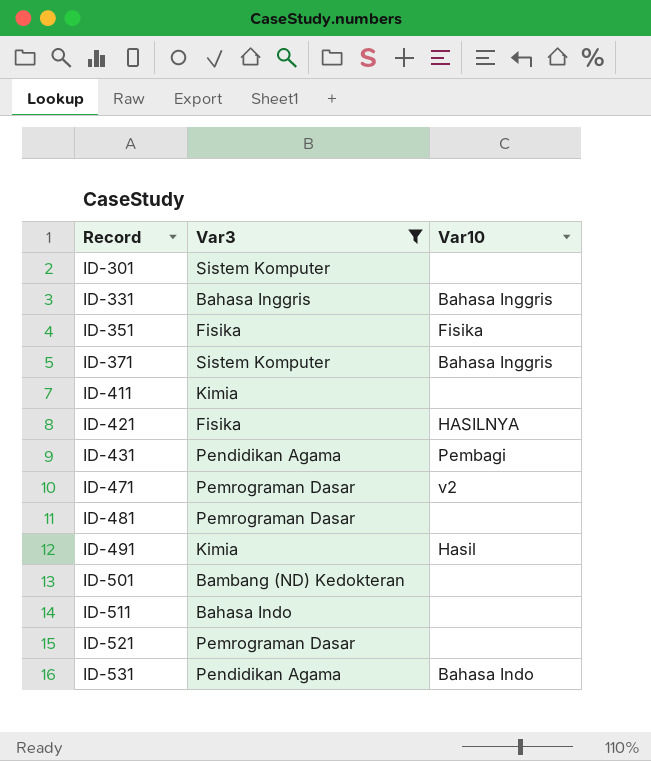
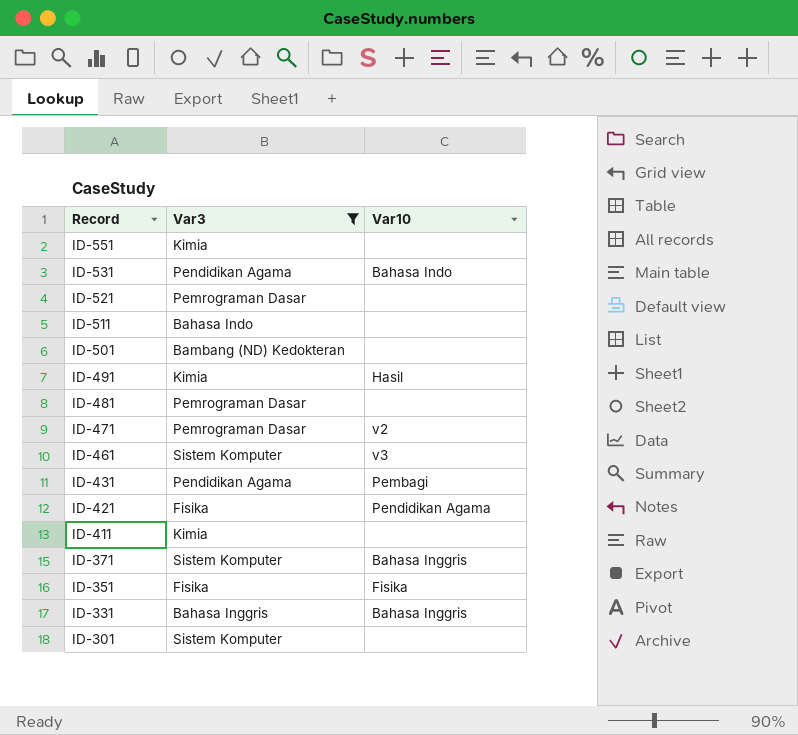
row order: Record ascending -> Record descending
row ID-551: none -> Kimia | none
row ID-461: none -> Sistem Komputer | v3
ID-421 | Var10: HASILNYA -> Pendidikan Agama

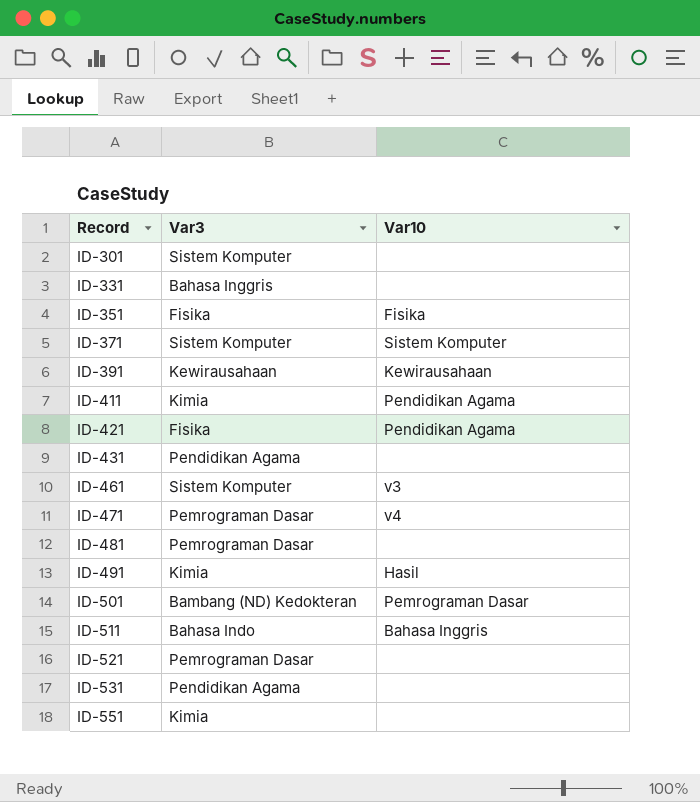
filter: Var3 != Kewirausahaan -> none
row order: Record descending -> Record ascending
ID-331 | Var10: Bahasa Inggris -> none
ID-371 | Var10: Bahasa Inggris -> Sistem Komputer
ID-411 | Var10: none -> Pendidikan Agama
ID-431 | Var10: Pembagi -> none
ID-471 | Var10: v2 -> v4
ID-501 | Var10: none -> Pemrograman Dasar
ID-511 | Var10: none -> Bahasa Inggris
ID-531 | Var10: Bahasa Indo -> none

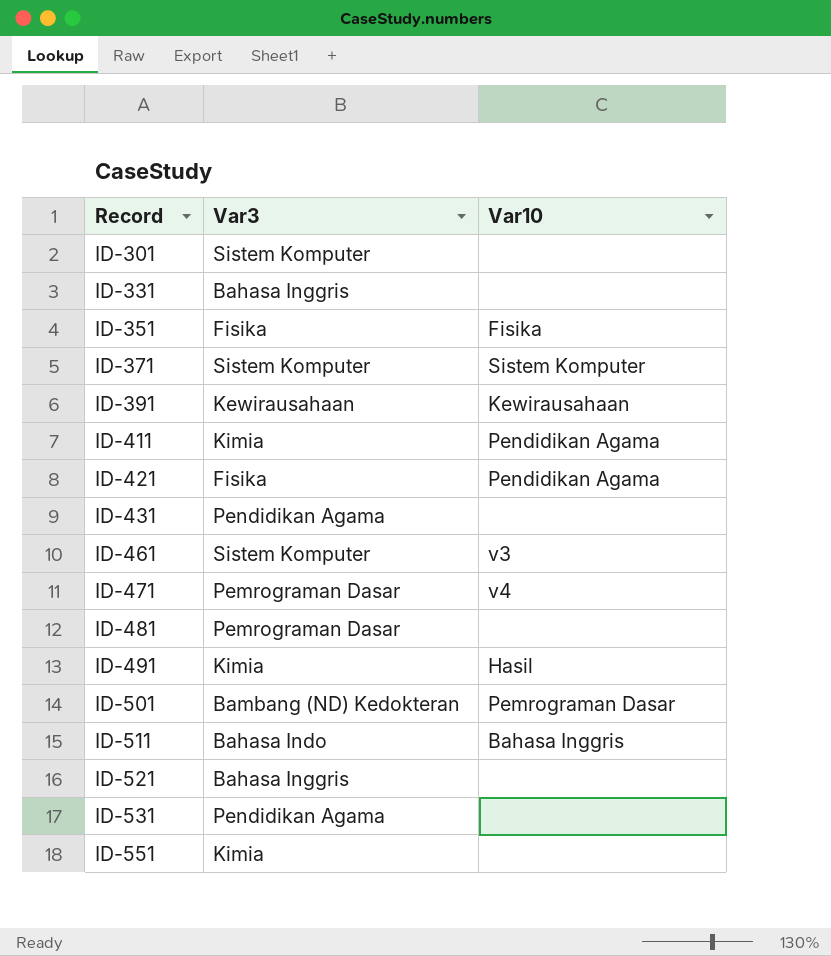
ID-521 | Var3: Pemrograman Dasar -> Bahasa Inggris

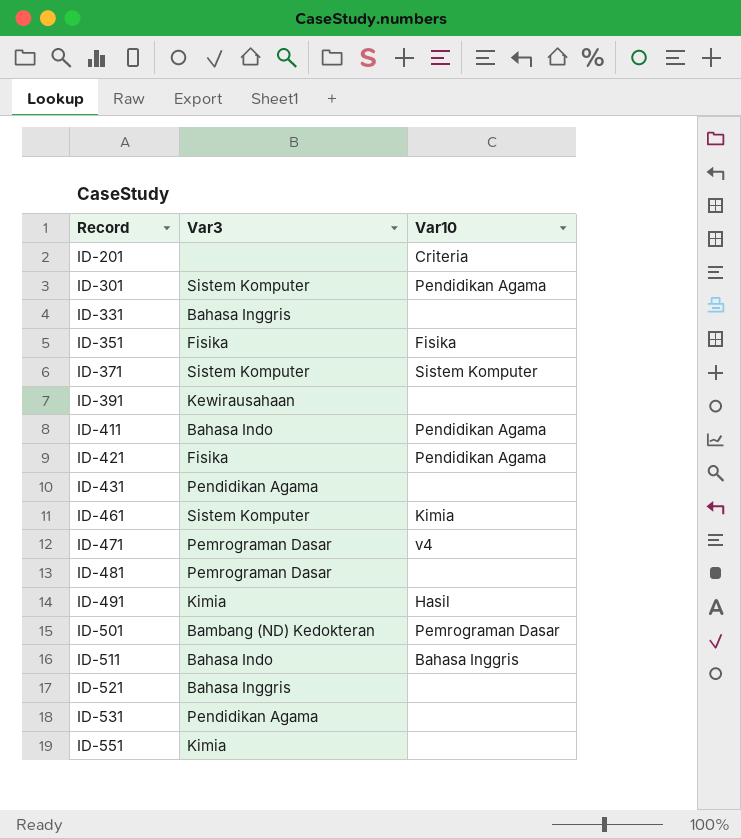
row ID-201: none -> none | Criteria
ID-301 | Var10: none -> Pendidikan Agama
ID-391 | Var10: Kewirausahaan -> none
ID-411 | Var3: Kimia -> Bahasa Indo
ID-461 | Var10: v3 -> Kimia

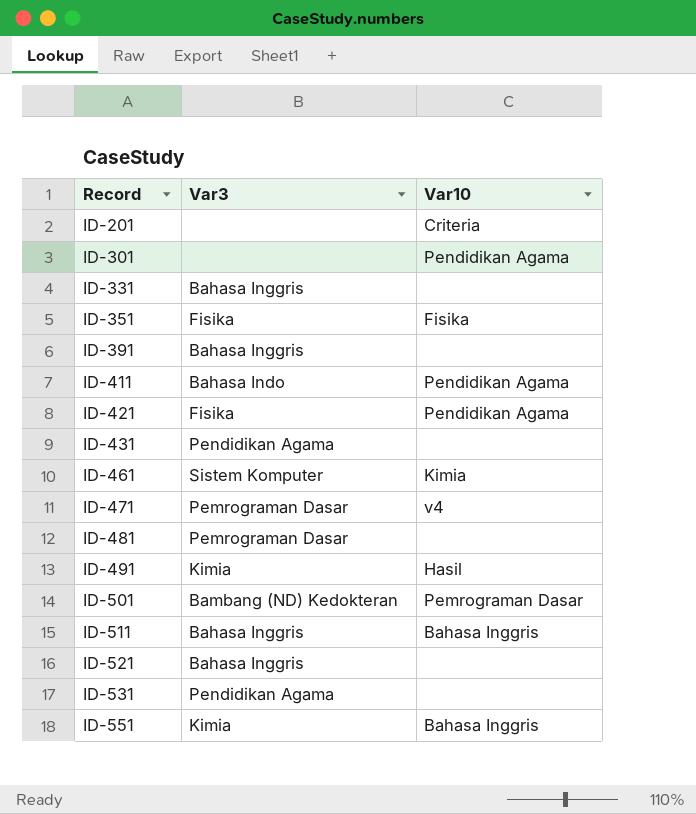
row ID-371: Sistem Komputer | Sistem Komputer -> none
ID-301 | Var3: Sistem Komputer -> none
ID-391 | Var3: Kewirausahaan -> Bahasa Inggris
ID-511 | Var3: Bahasa Indo -> Bahasa Inggris
ID-551 | Var10: none -> Bahasa Inggris

